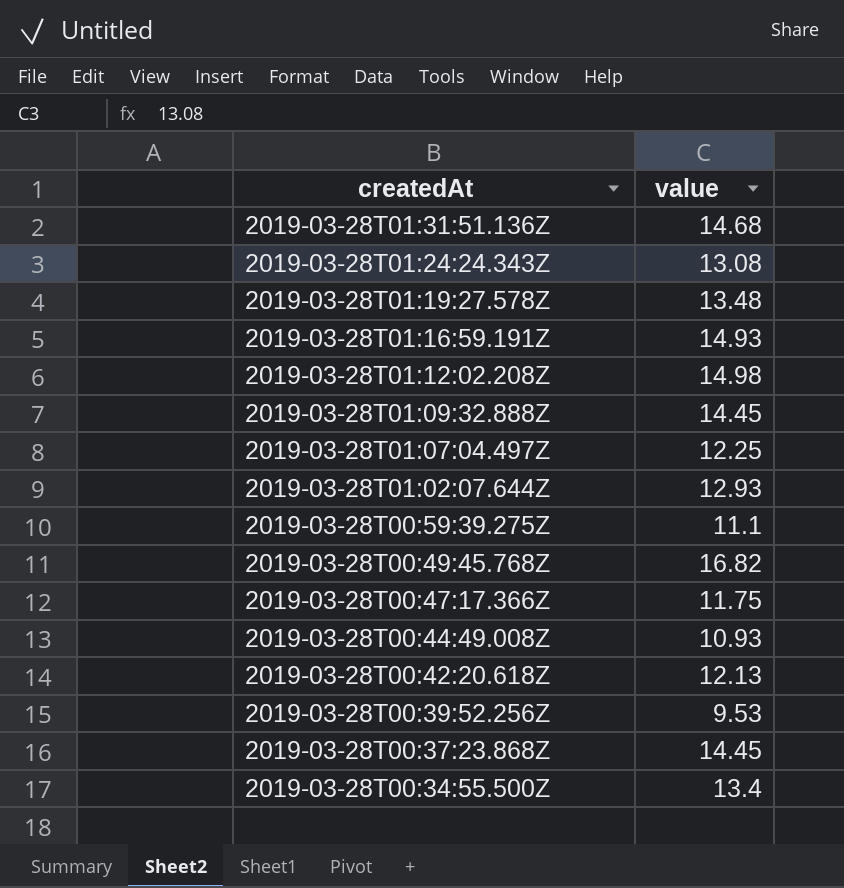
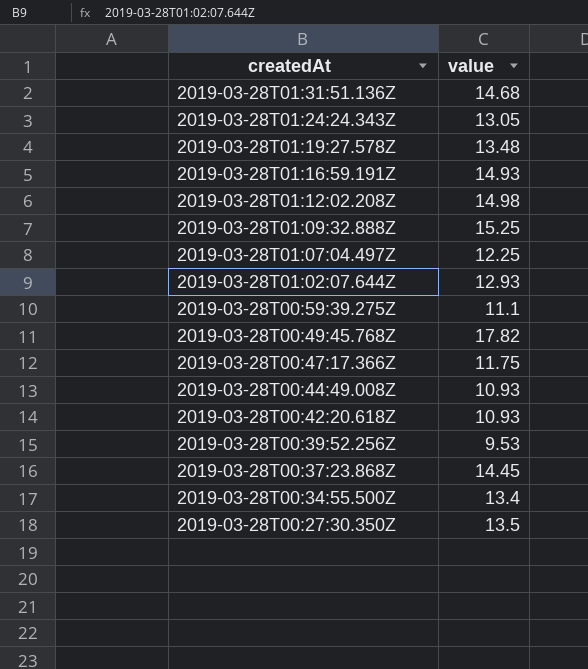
2019-03-28T01:24:24.343Z | value: 13.08 -> 13.05
2019-03-28T01:09:32.888Z | value: 14.45 -> 15.25
2019-03-28T00:49:45.768Z | value: 16.82 -> 17.82
2019-03-28T00:42:20.618Z | value: 12.13 -> 10.93
row 2019-03-28T00:27:30.350Z: none -> 13.5

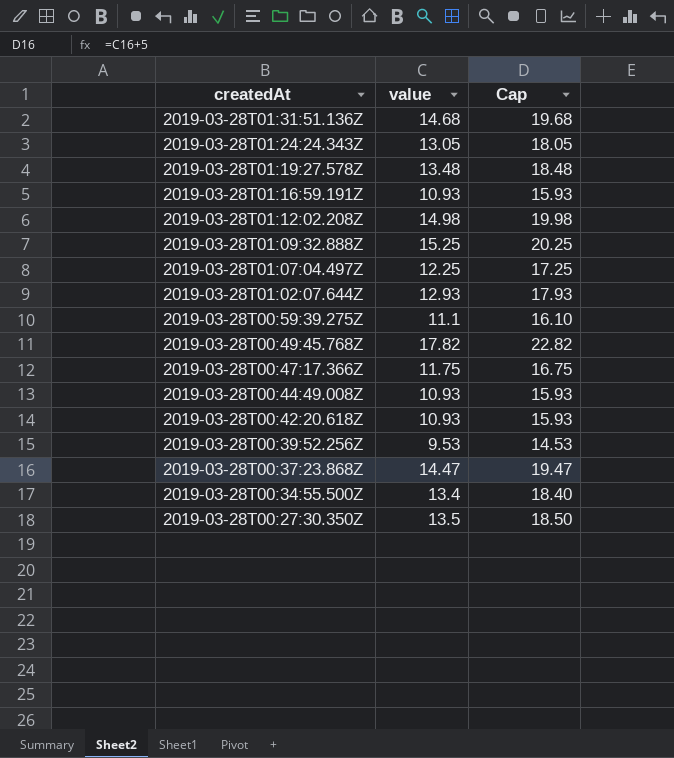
column Cap | formula: none -> [value] + 5
2019-03-28T01:16:59.191Z | value: 14.93 -> 10.93
2019-03-28T00:37:23.868Z | value: 14.45 -> 14.47

